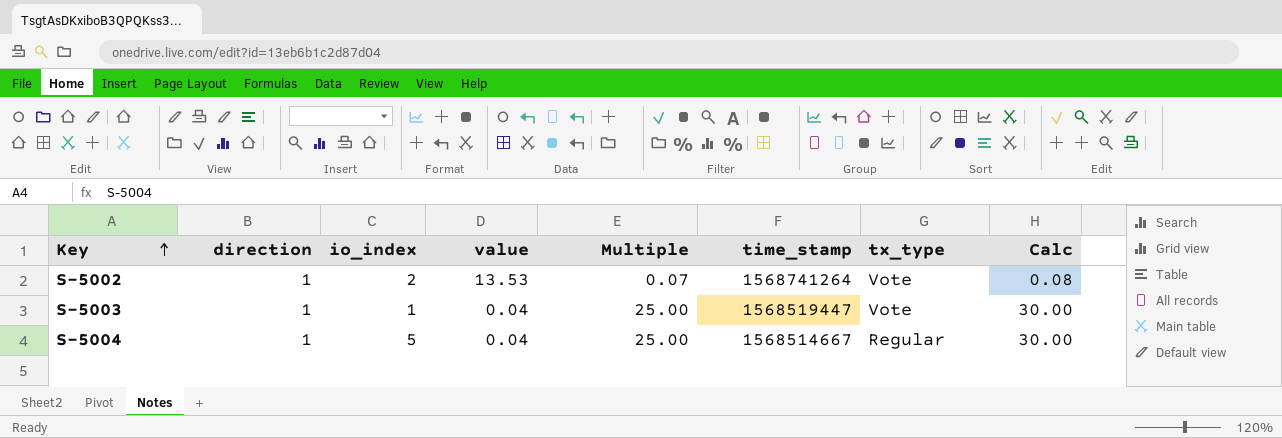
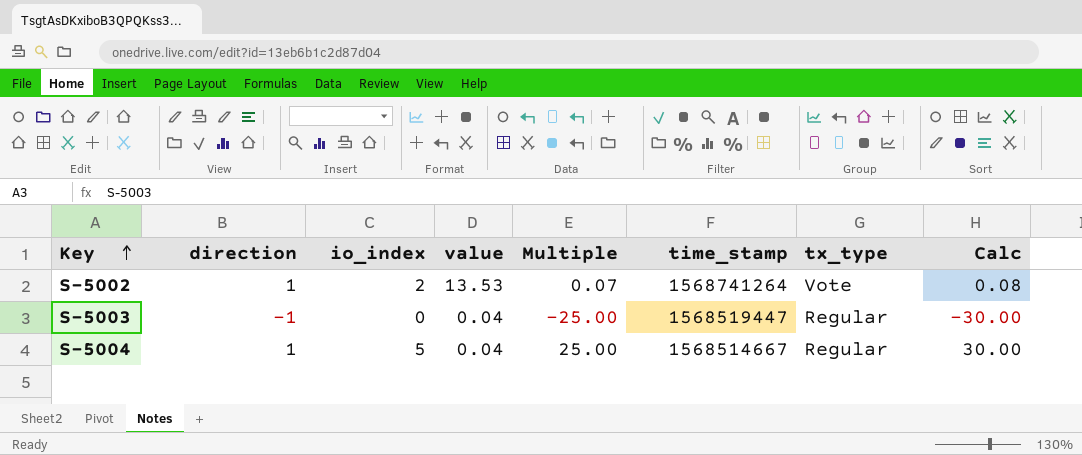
S-5003 | direction: 1 -> -1
S-5003 | io_index: 1 -> 0
S-5003 | Multiple: 25.00 -> -25.00
S-5003 | tx_type: Vote -> Regular
S-5003 | Calc: 30.00 -> -30.00

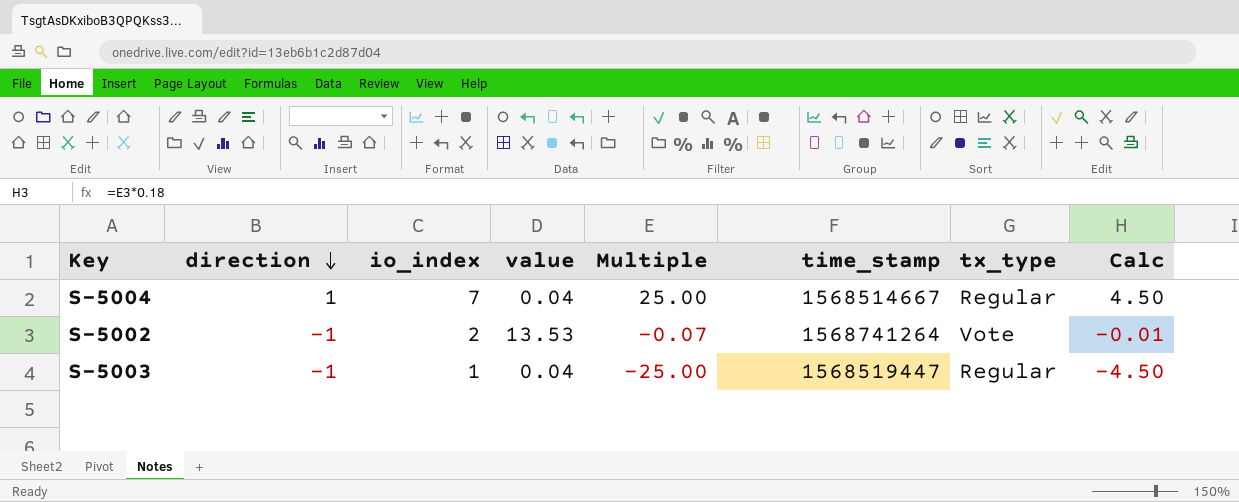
row order: Key ascending -> direction descending
column Calc | formula: [Multiple] * 1.2 -> [Multiple] * 0.18
S-5004 | io_index: 5 -> 7
S-5002 | direction: 1 -> -1
S-5002 | Multiple: 0.07 -> -0.07
S-5003 | io_index: 0 -> 1

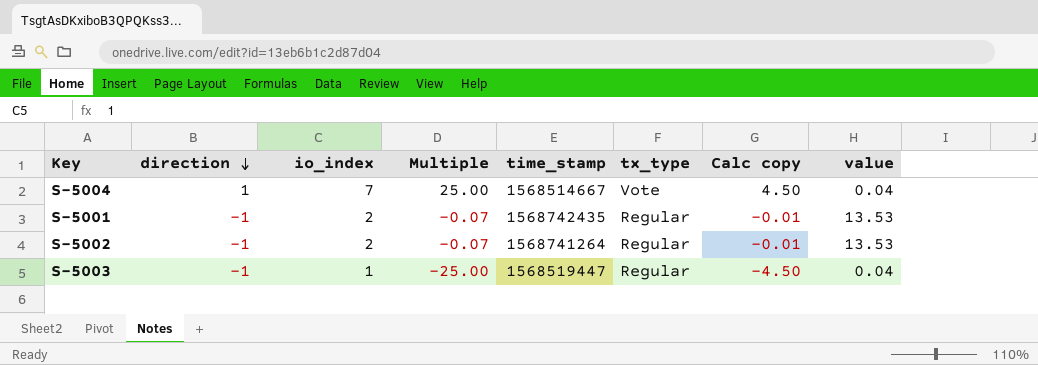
column name: Calc -> Calc copy
column value | position: 4 -> 8
S-5004 | tx_type: Regular -> Vote
row S-5001: none -> -1 | 2 | -0.07 | 1568742435 | Regular | -0.01 | 13.53
S-5002 | tx_type: Vote -> Regular

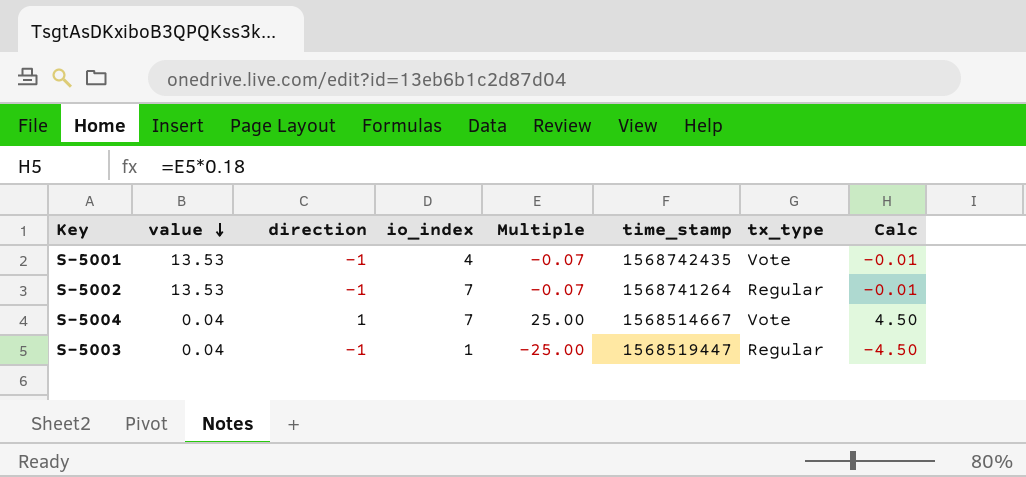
row order: direction descending -> value descending
column value | position: 8 -> 2
column name: Calc copy -> Calc
S-5001 | io_index: 2 -> 4
S-5001 | tx_type: Regular -> Vote
S-5002 | io_index: 2 -> 7

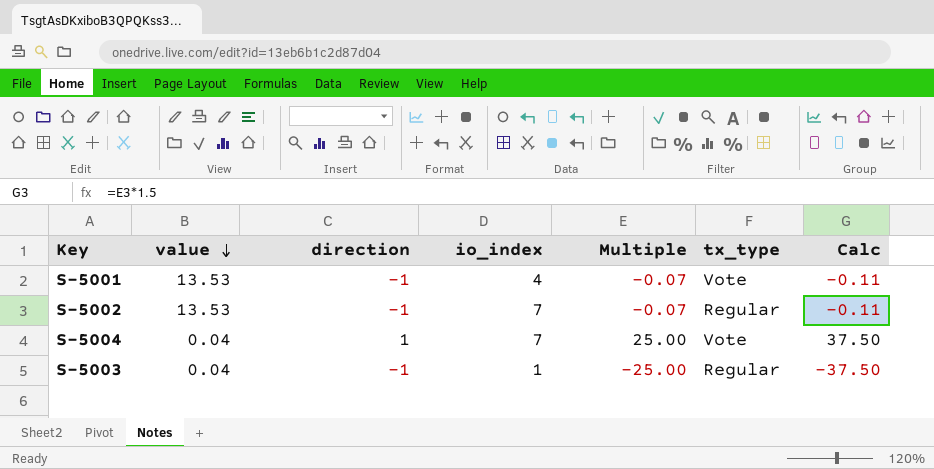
column time_stamp | position: 6 -> none
column Calc | formula: [Multiple] * 0.18 -> [Multiple] * 1.5

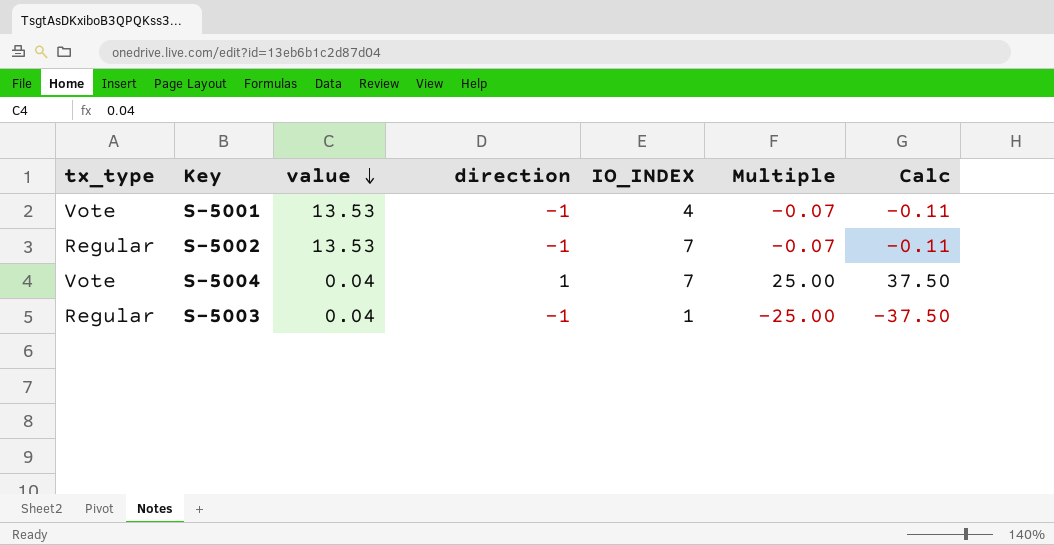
column tx_type | position: 6 -> 1
column name: io_index -> IO_INDEX

